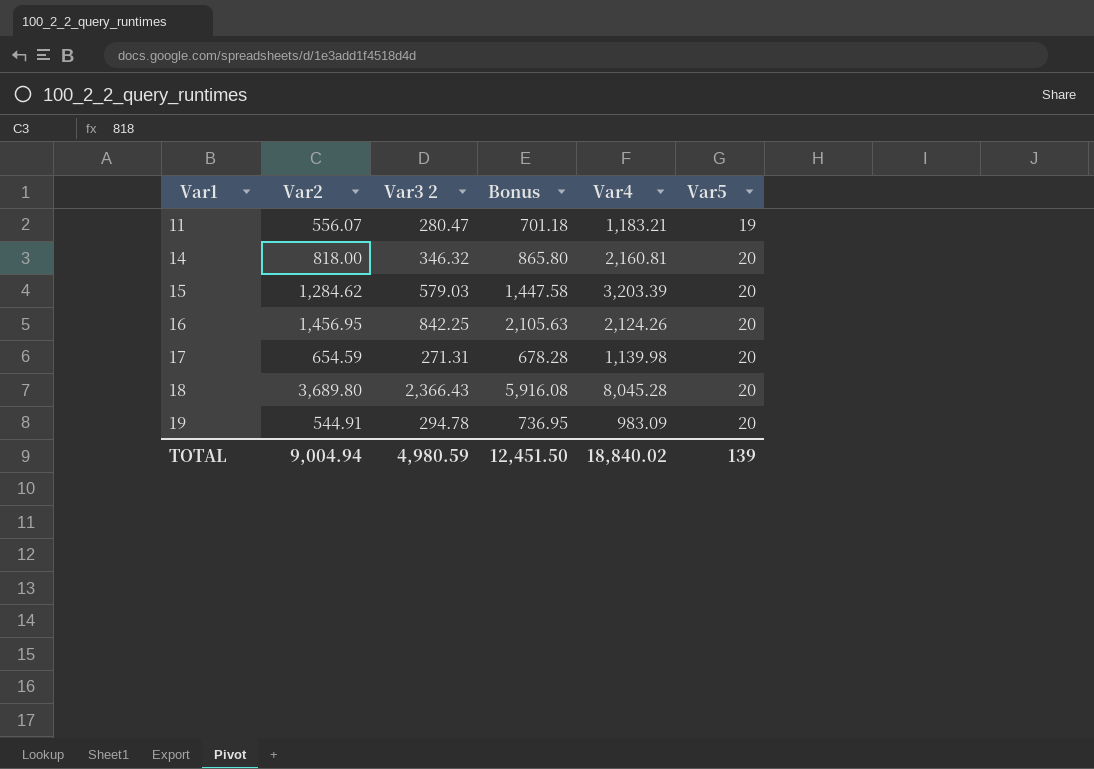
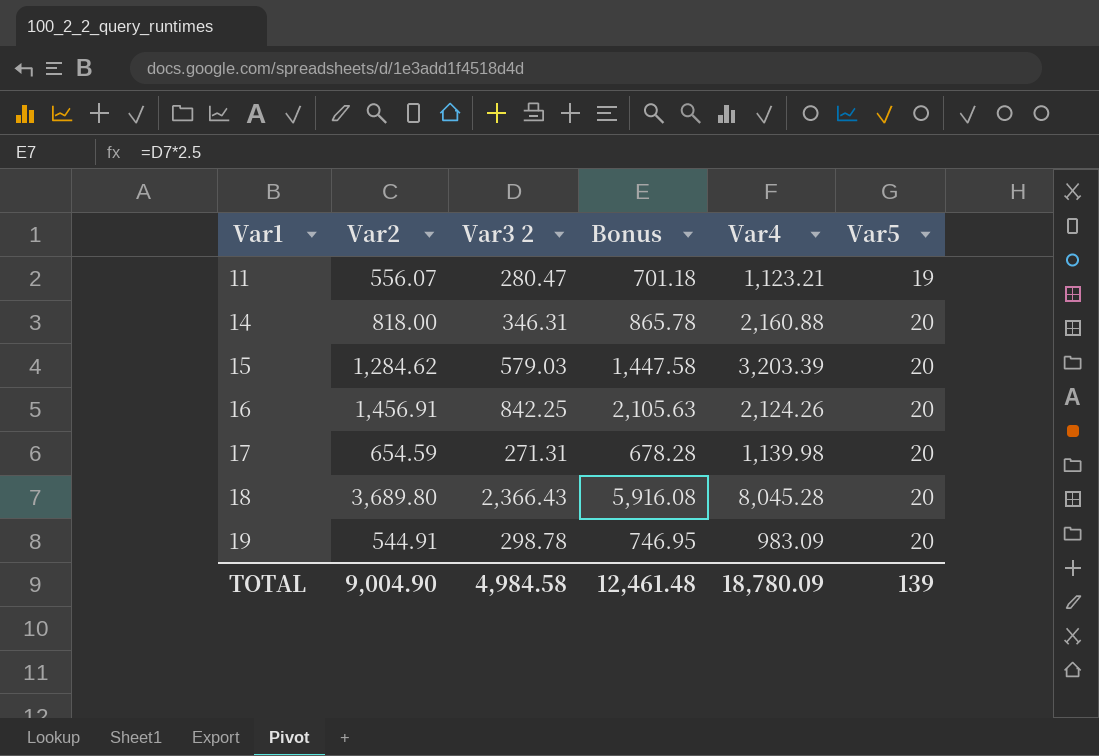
11 | Var4: 1,183.21 -> 1,123.21
14 | Var3 2: 346.32 -> 346.31
14 | Bonus: 865.80 -> 865.78
14 | Var4: 2,160.81 -> 2,160.88
16 | Var2: 1,456.95 -> 1,456.91
19 | Var3 2: 294.78 -> 298.78
19 | Bonus: 736.95 -> 746.95
TOTAL | Var2: 9,004.94 -> 9,004.90
TOTAL | Var3 2: 4,980.59 -> 4,984.58
TOTAL | Bonus: 12,451.50 -> 12,461.48
TOTAL | Var4: 18,840.02 -> 18,780.09

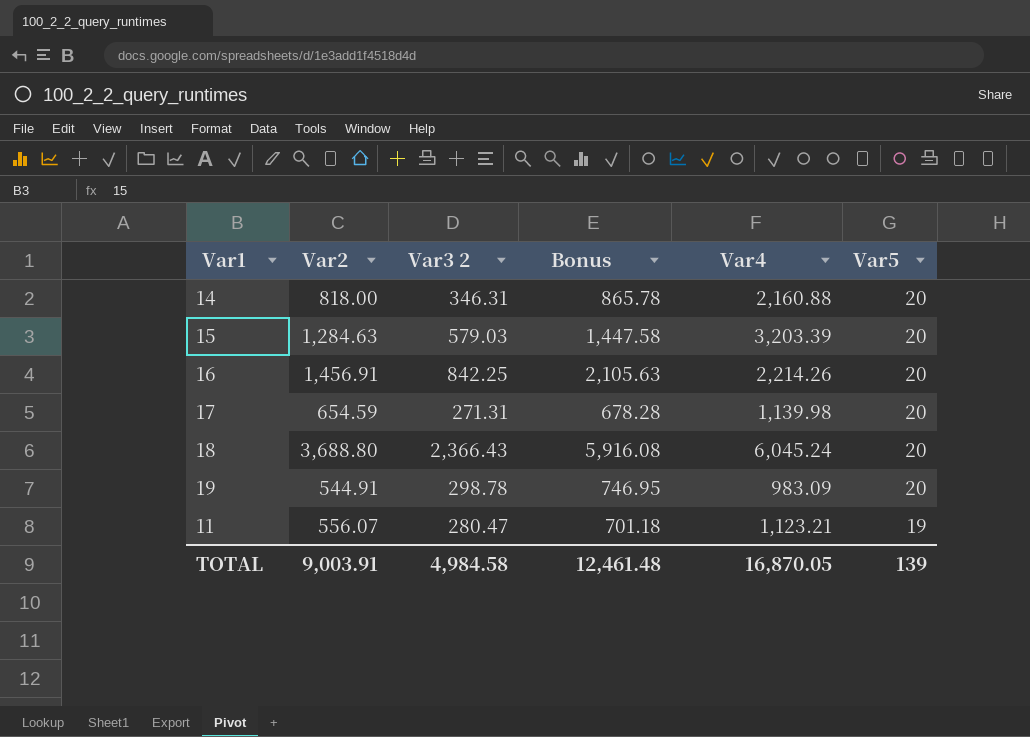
row order: Var1 ascending -> Var5 descending
15 | Var2: 1,284.62 -> 1,284.63
16 | Var4: 2,124.26 -> 2,214.26
18 | Var2: 3,689.80 -> 3,688.80
18 | Var4: 8,045.28 -> 6,045.24
TOTAL | Var2: 9,004.90 -> 9,003.91
TOTAL | Var4: 18,780.09 -> 16,870.05

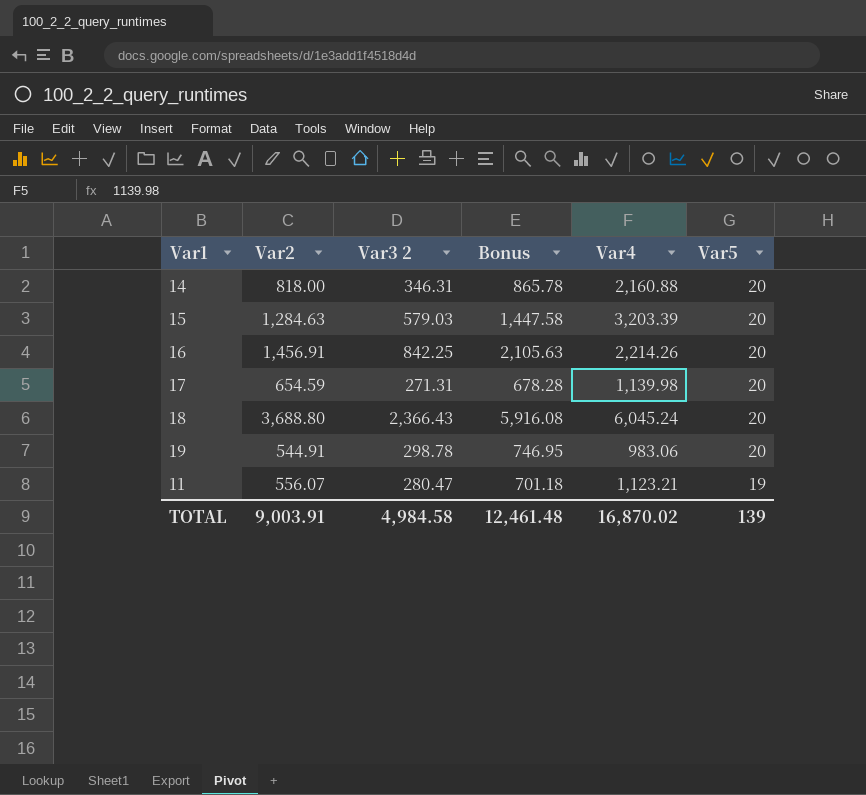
19 | Var4: 983.09 -> 983.06
TOTAL | Var4: 16,870.05 -> 16,870.02

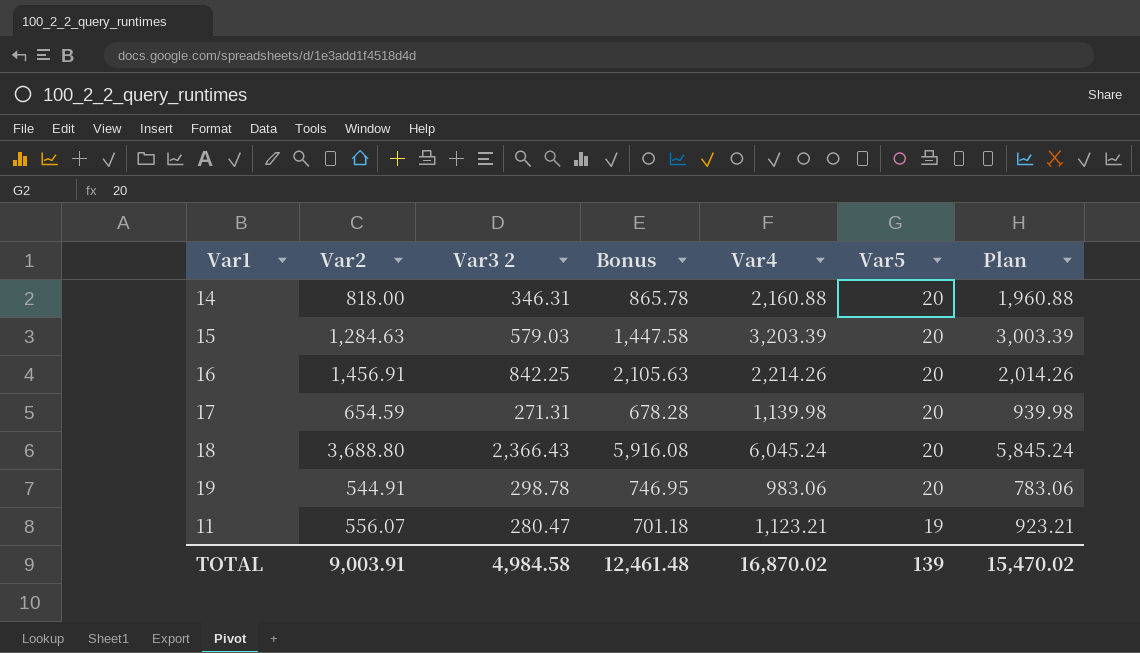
column Plan | formula: none -> [Var4] - 200

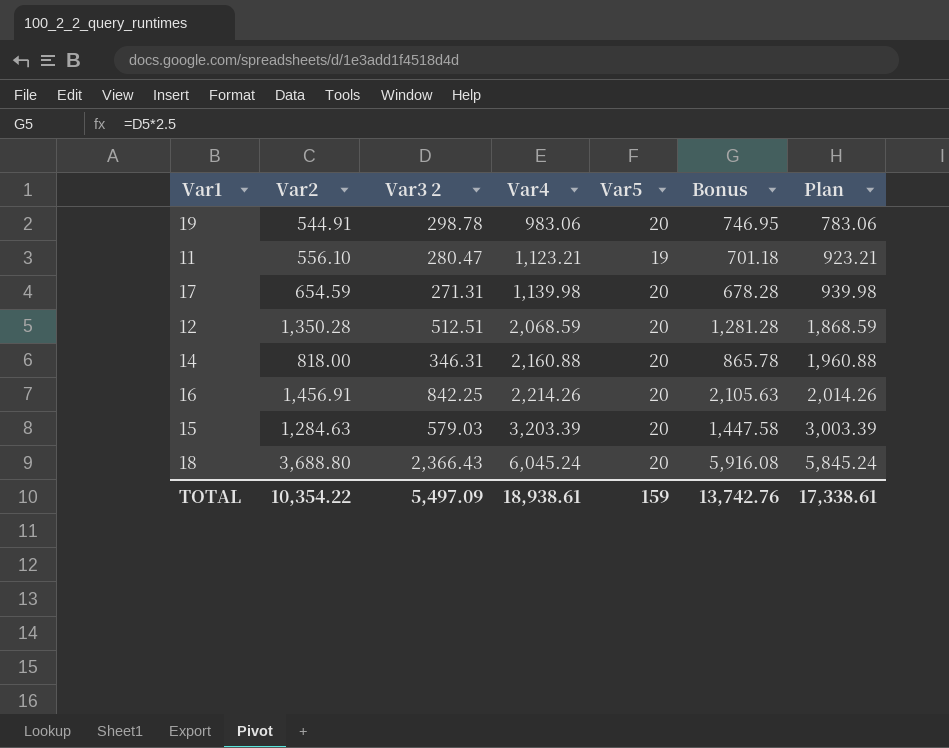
row order: Var5 descending -> Var4 ascending
column Bonus | position: 4 -> 6
11 | Var2: 556.07 -> 556.10
row 12: none -> 1,350.28 | 512.51 | 2,068.59 | 20 | 1,281.28 | 1,868.59
TOTAL | Var2: 9,003.91 -> 10,354.22
TOTAL | Var3 2: 4,984.58 -> 5,497.09
TOTAL | Var4: 16,870.02 -> 18,938.61
TOTAL | Var5: 139 -> 159
TOTAL | Bonus: 12,461.48 -> 13,742.76
TOTAL | Plan: 15,470.02 -> 17,338.61

